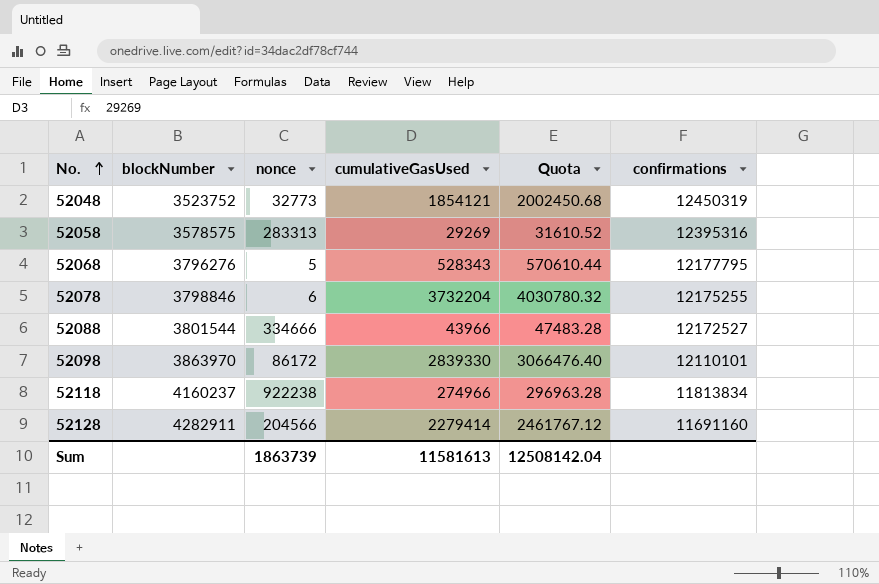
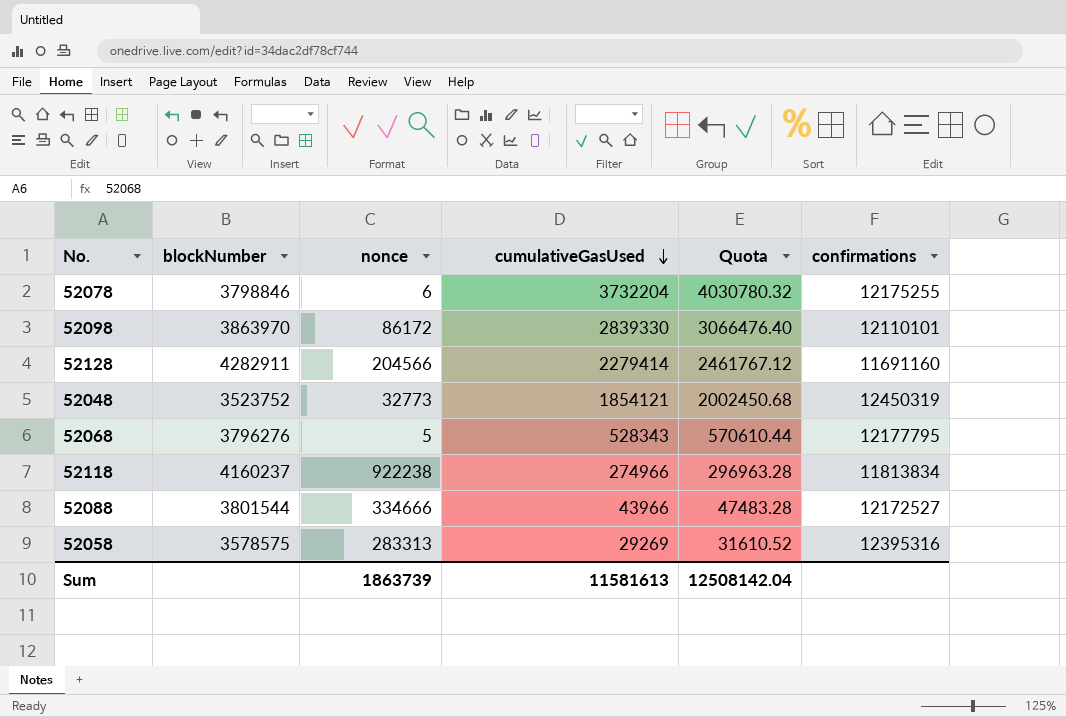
row order: No. ascending -> cumulativeGasUsed descending

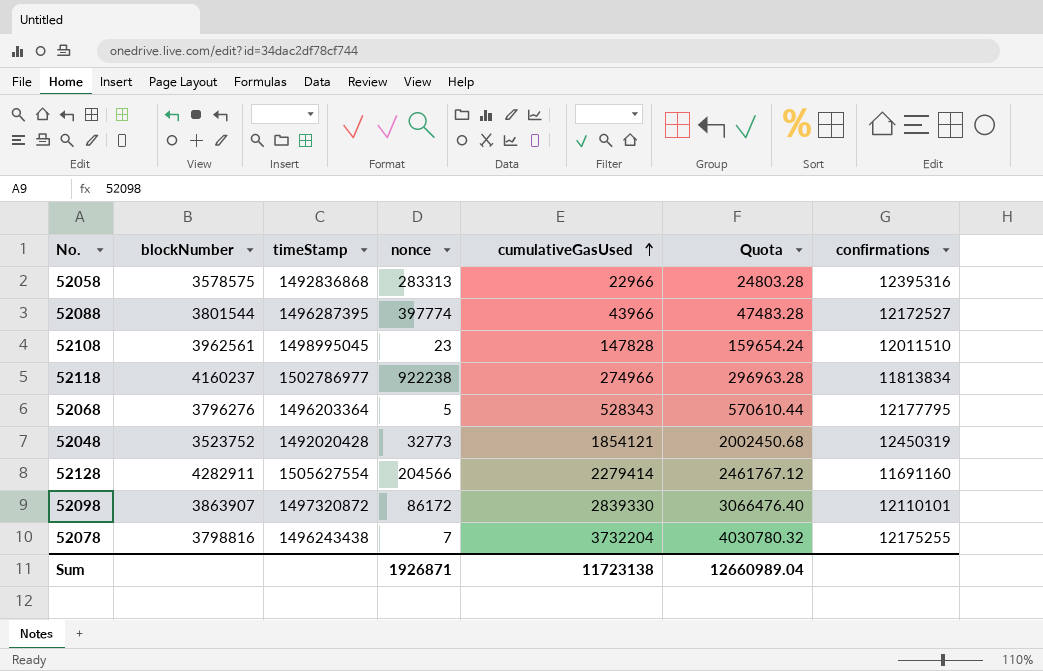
row order: cumulativeGasUsed descending -> cumulativeGasUsed ascending
column timeStamp | position: none -> 3
52058 | cumulativeGasUsed: 29269 -> 22966
52058 | Quota: 31610.52 -> 24803.28
52088 | nonce: 334666 -> 397774
row 52108: none -> 3962561 | 1498995045 | 23 | 147828 | 159654.24 | 12011510
52098 | blockNumber: 3863970 -> 3863907
52078 | blockNumber: 3798846 -> 3798816
52078 | nonce: 6 -> 7
Sum | nonce: 1863739 -> 1926871
Sum | cumulativeGasUsed: 11581613 -> 11723138
Sum | Quota: 12508142.04 -> 12660989.04

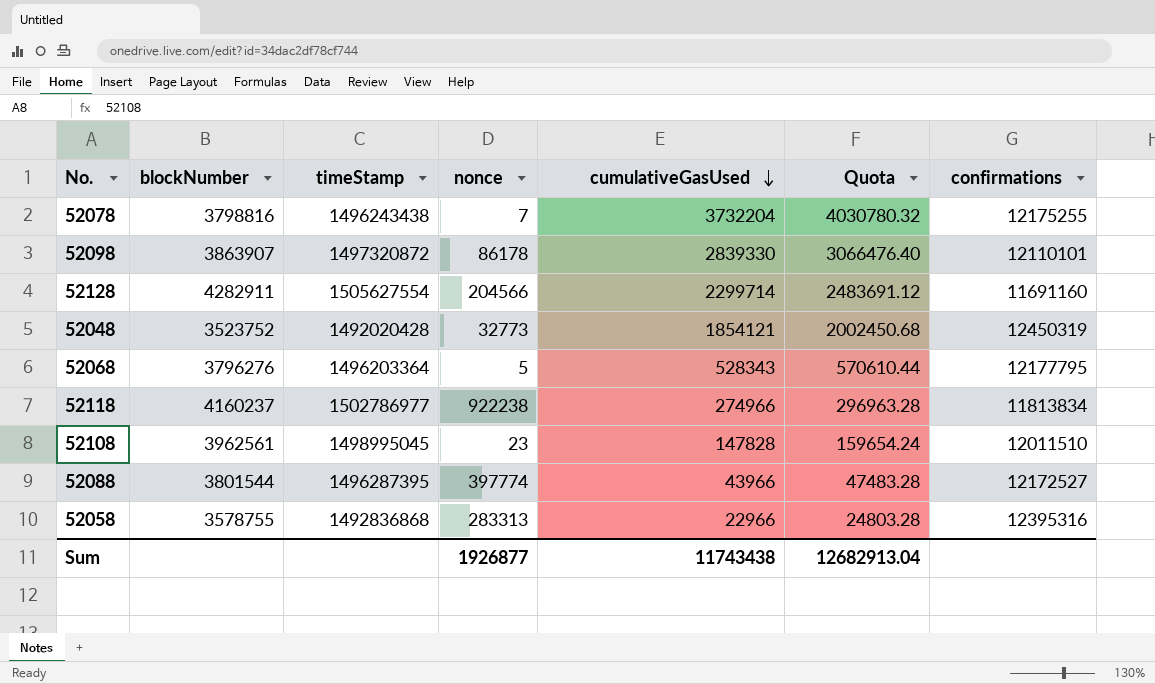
row order: cumulativeGasUsed ascending -> cumulativeGasUsed descending
52098 | nonce: 86172 -> 86178
52128 | cumulativeGasUsed: 2279414 -> 2299714
52128 | Quota: 2461767.12 -> 2483691.12
52058 | blockNumber: 3578575 -> 3578755
Sum | nonce: 1926871 -> 1926877
Sum | cumulativeGasUsed: 11723138 -> 11743438
Sum | Quota: 12660989.04 -> 12682913.04

